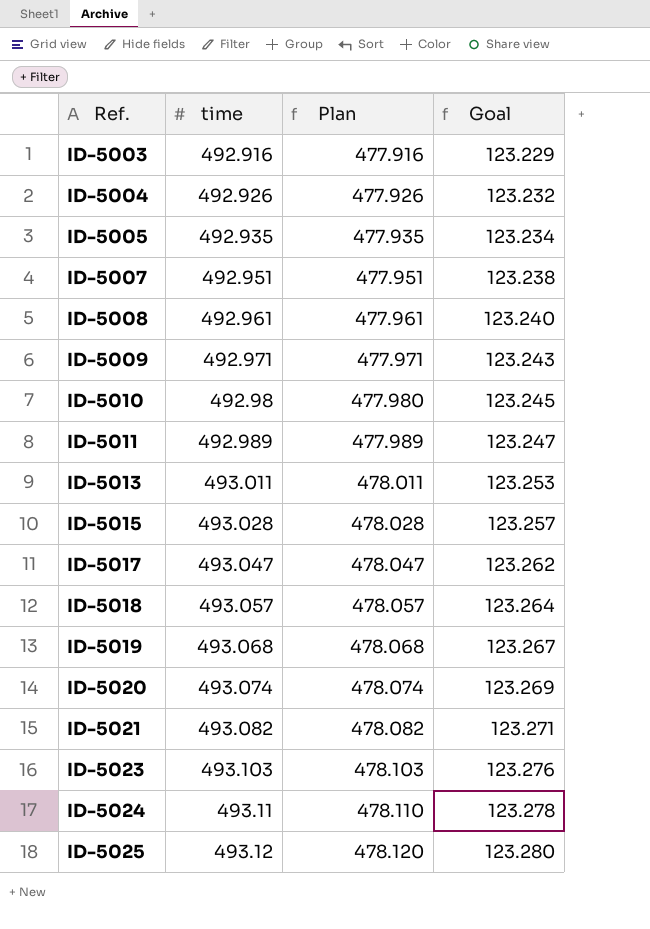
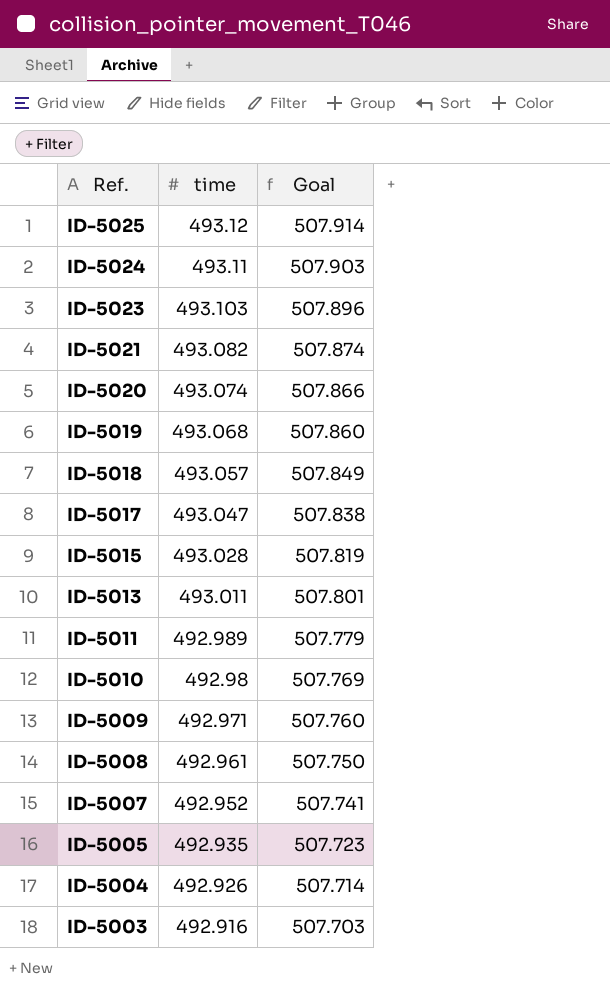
row order: Ref. ascending -> Ref. descending
column Plan | formula: [time] - 15 -> none
column Goal | formula: [time] * 0.25 -> [time] * 1.03
ID-5007 | time: 492.951 -> 492.952

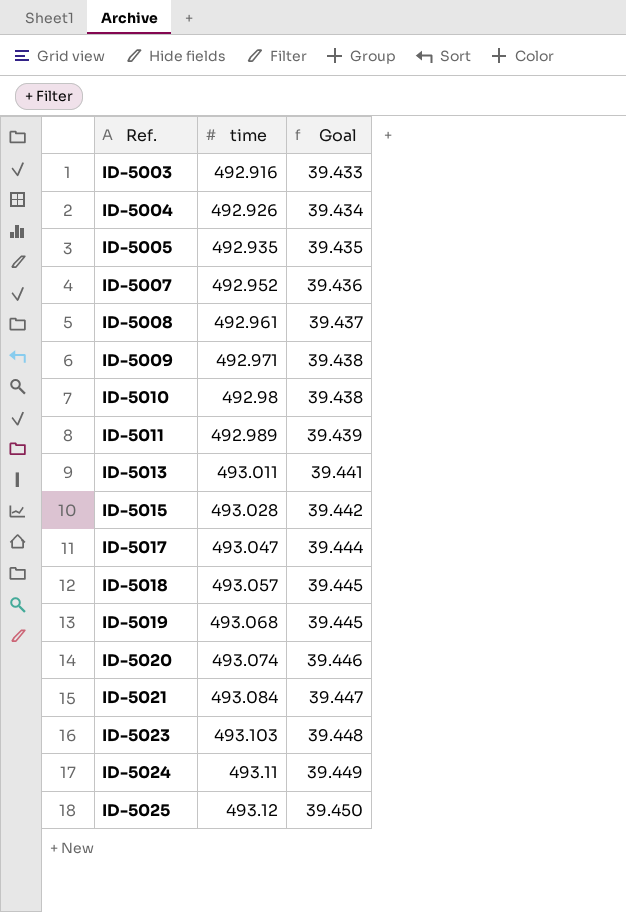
row order: Ref. descending -> Ref. ascending
column Goal | formula: [time] * 1.03 -> [time] * 0.08
ID-5021 | time: 493.082 -> 493.084

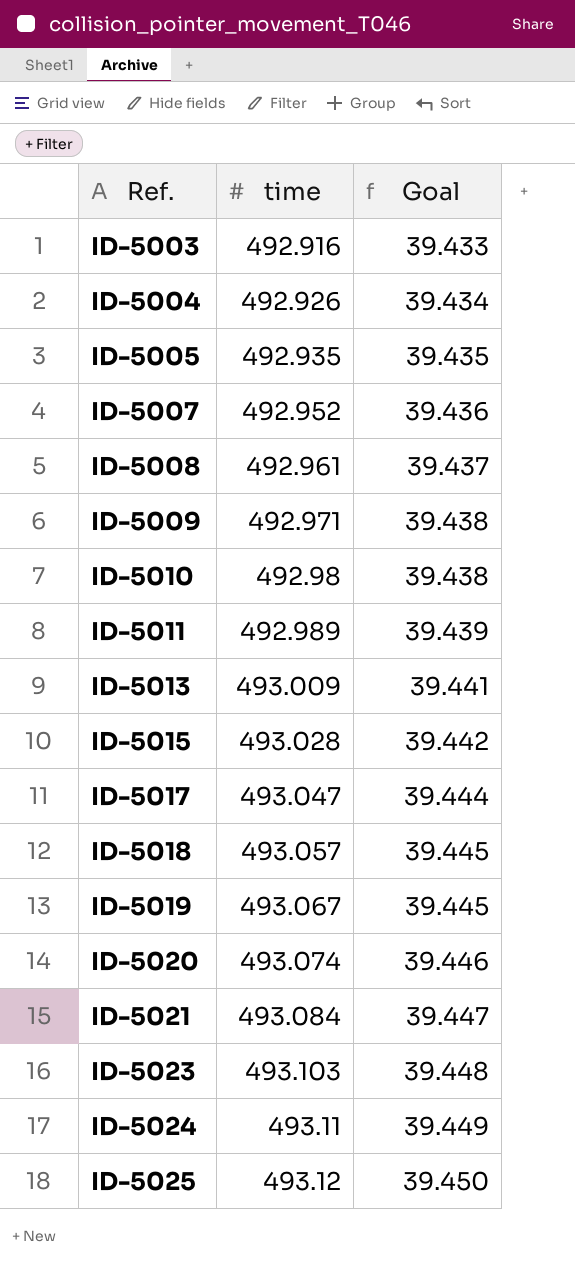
ID-5013 | time: 493.011 -> 493.009
ID-5019 | time: 493.068 -> 493.067

